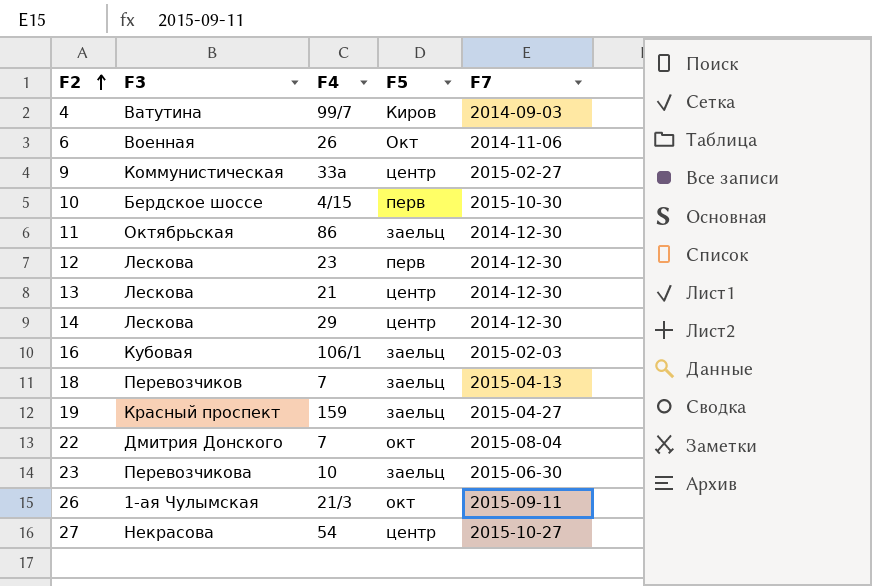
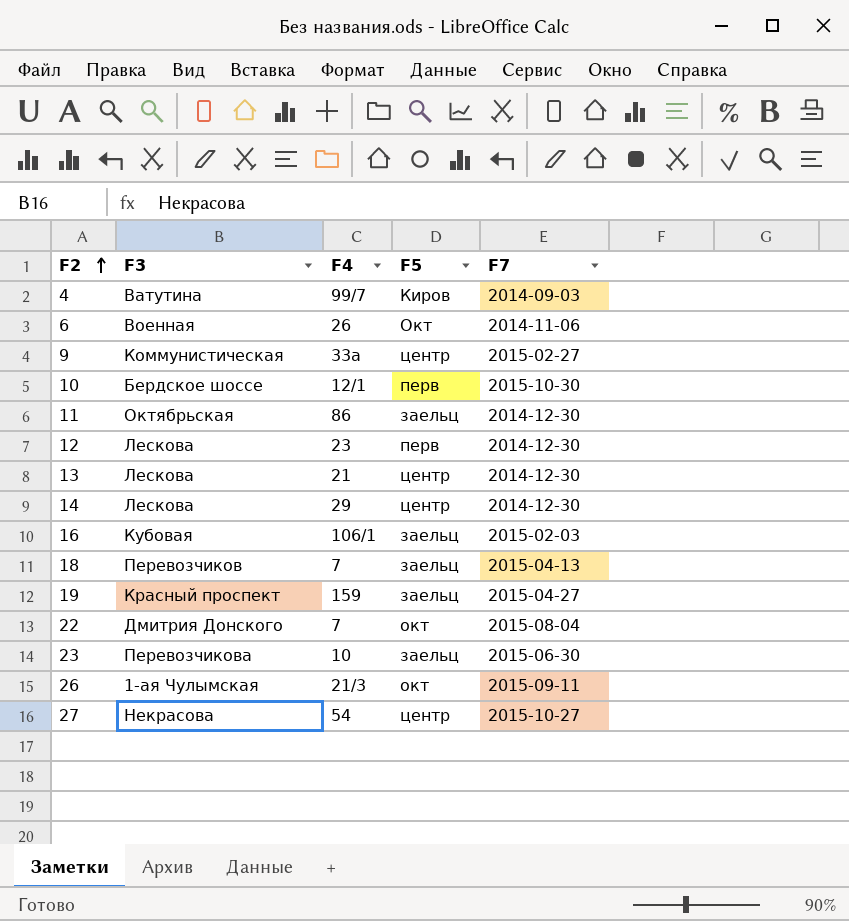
10 | F4: 4/15 -> 12/1

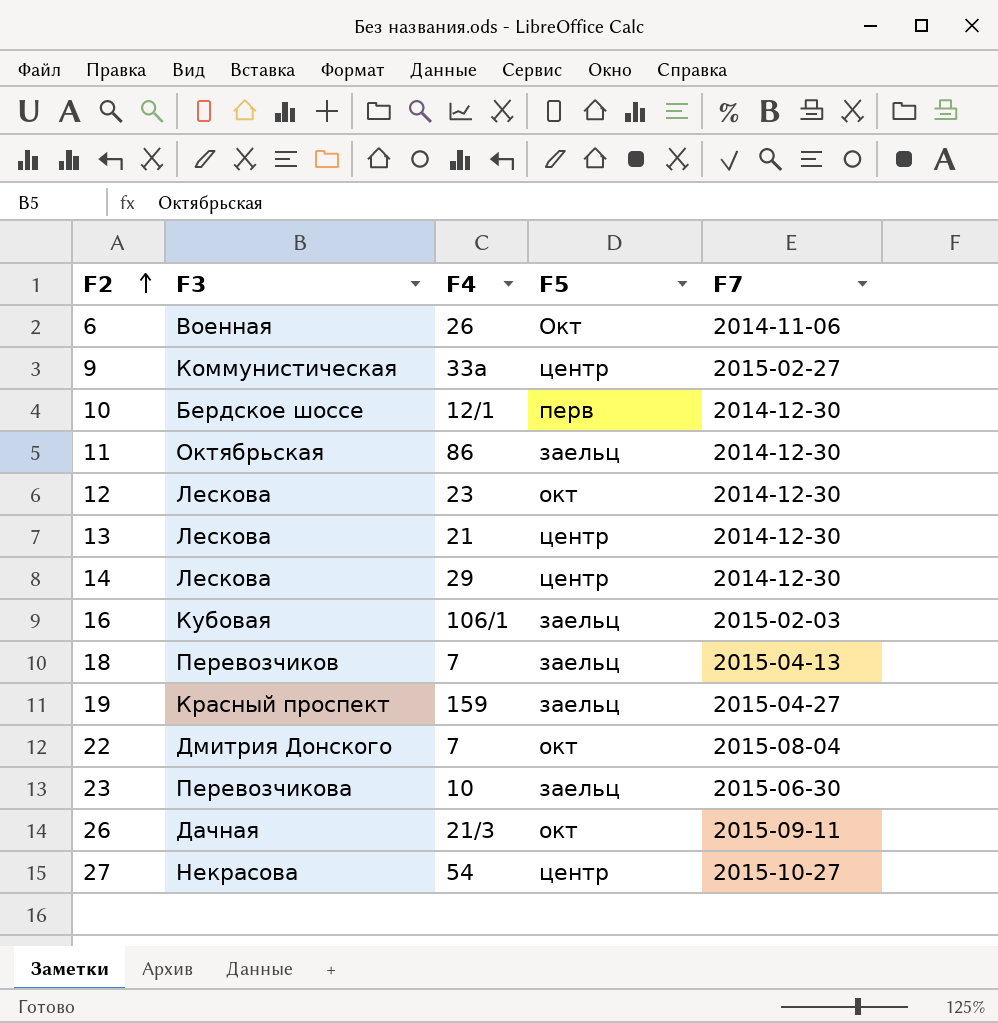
row 4: Ватутина | 99/7 | Киров | 2014-09-03 -> none
10 | F7: 2015-10-30 -> 2014-12-30
12 | F5: перв -> окт
26 | F3: 1-ая Чулымская -> Дачная

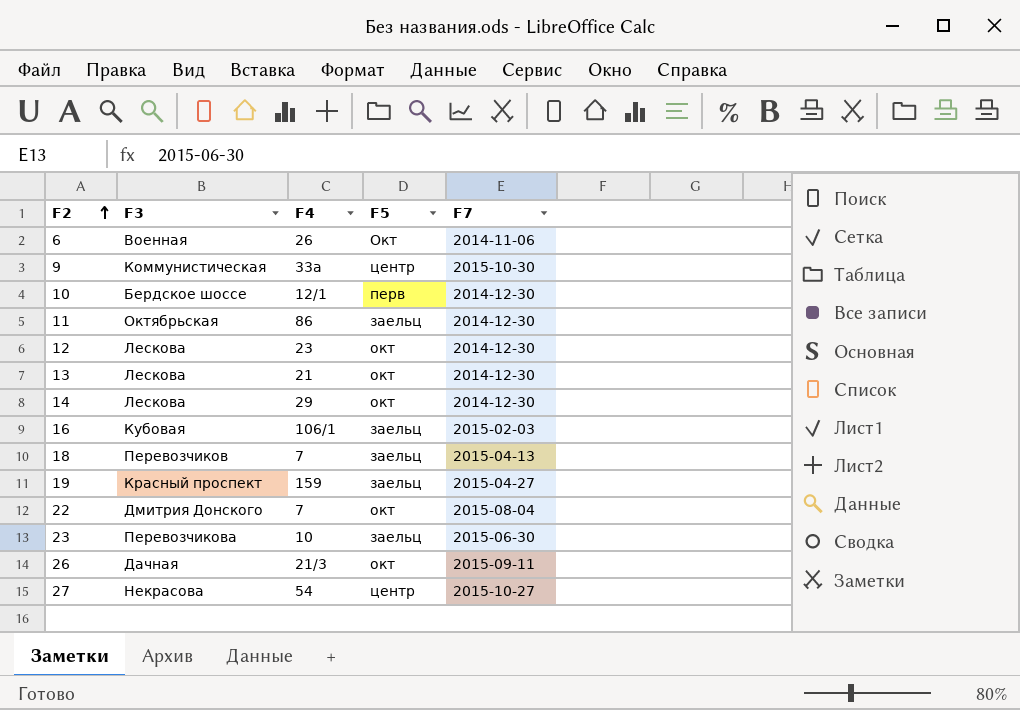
9 | F7: 2015-02-27 -> 2015-10-30
13 | F5: центр -> окт
14 | F5: центр -> окт

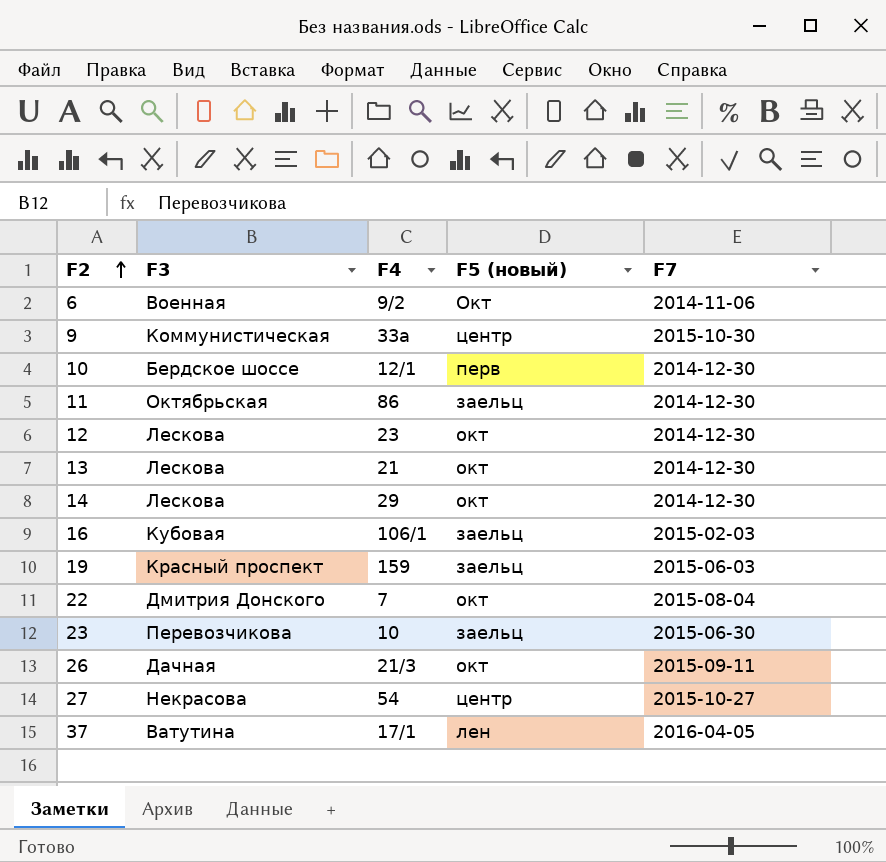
column name: F5 -> F5 (новый)
row 18: Перевозчиков | 7 | заельц | 2015-04-13 -> none
6 | F4: 26 -> 9/2
19 | F7: 2015-04-27 -> 2015-06-03
row 37: none -> Ватутина | 17/1 | лен | 2016-04-05

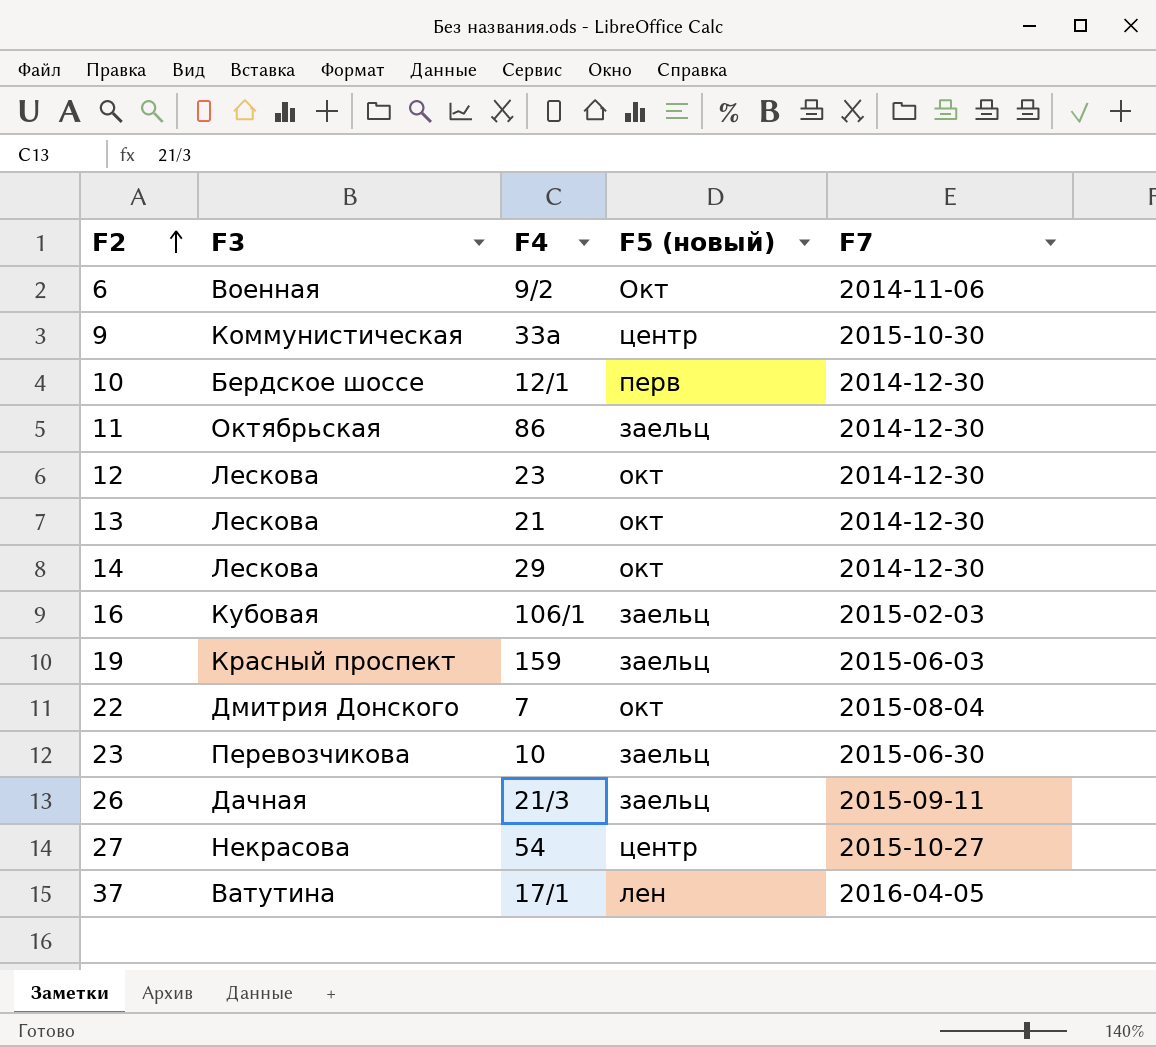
26 | F5 (новый): окт -> заельц

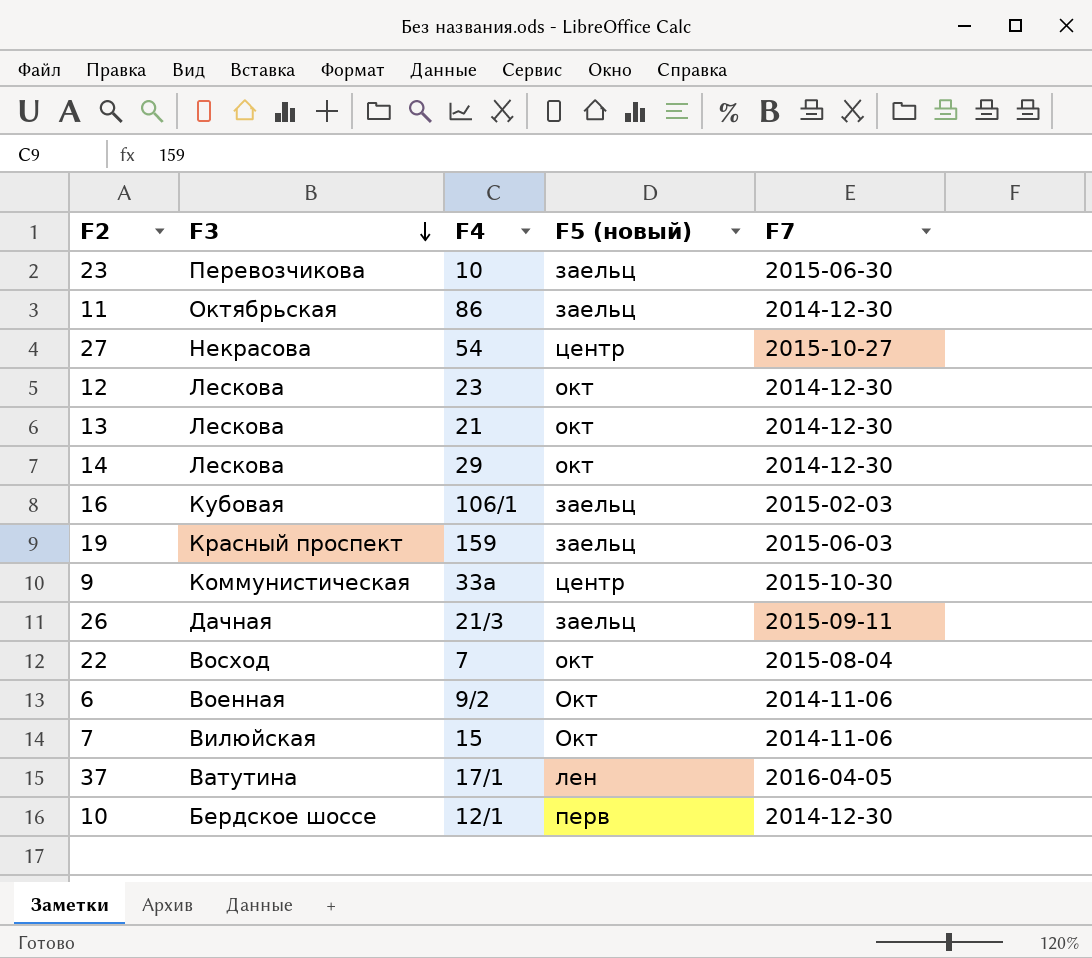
row order: F2 ascending -> F3 descending
22 | F3: Дмитрия Донского -> Восход
row 7: none -> Вилюйская | 15 | Окт | 2014-11-06

